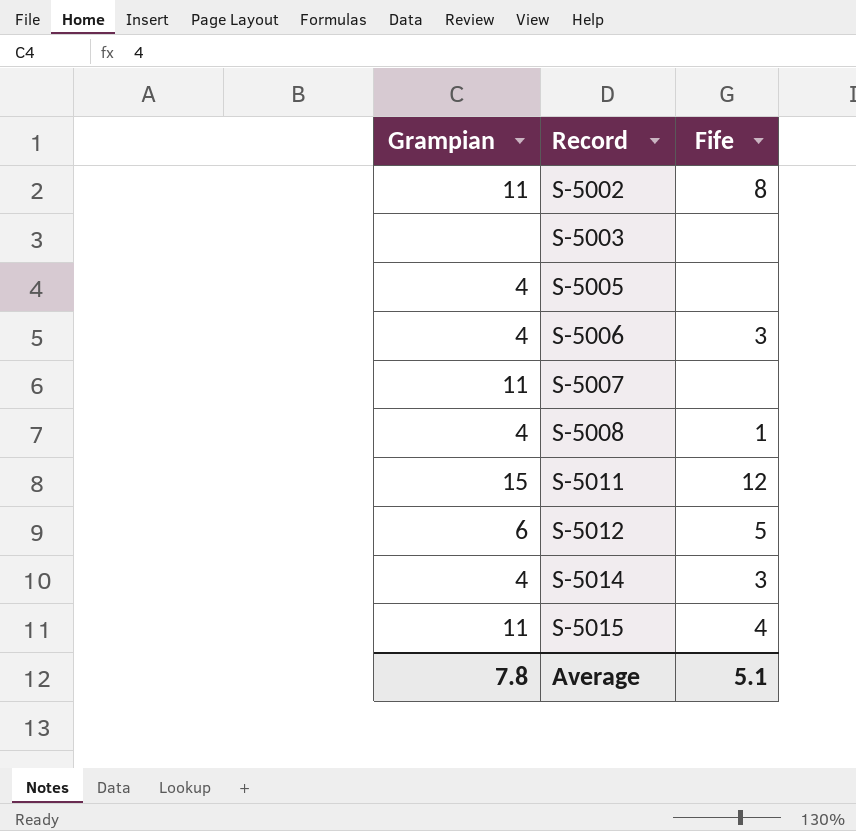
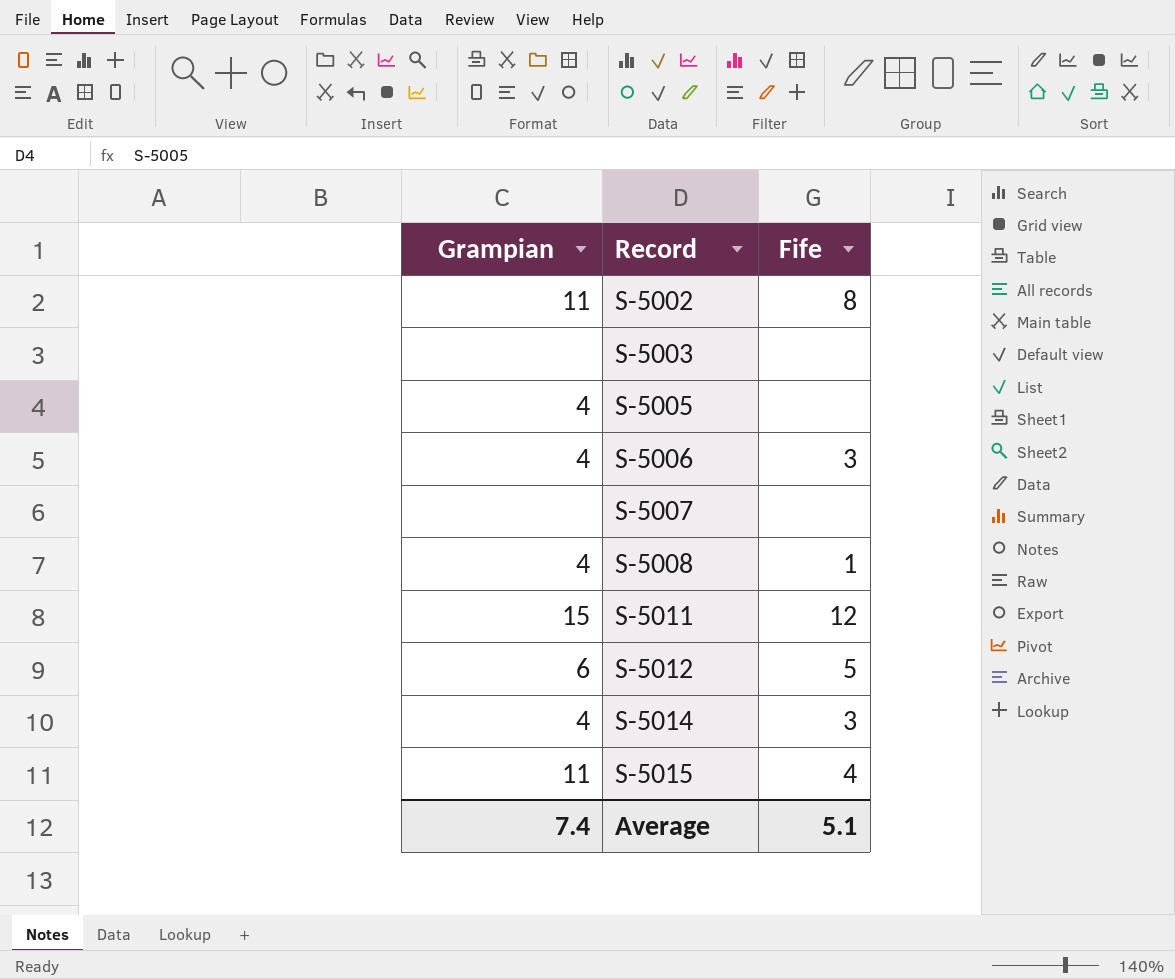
S-5007 | Grampian: 11 -> none
Average | Grampian: 7.8 -> 7.4

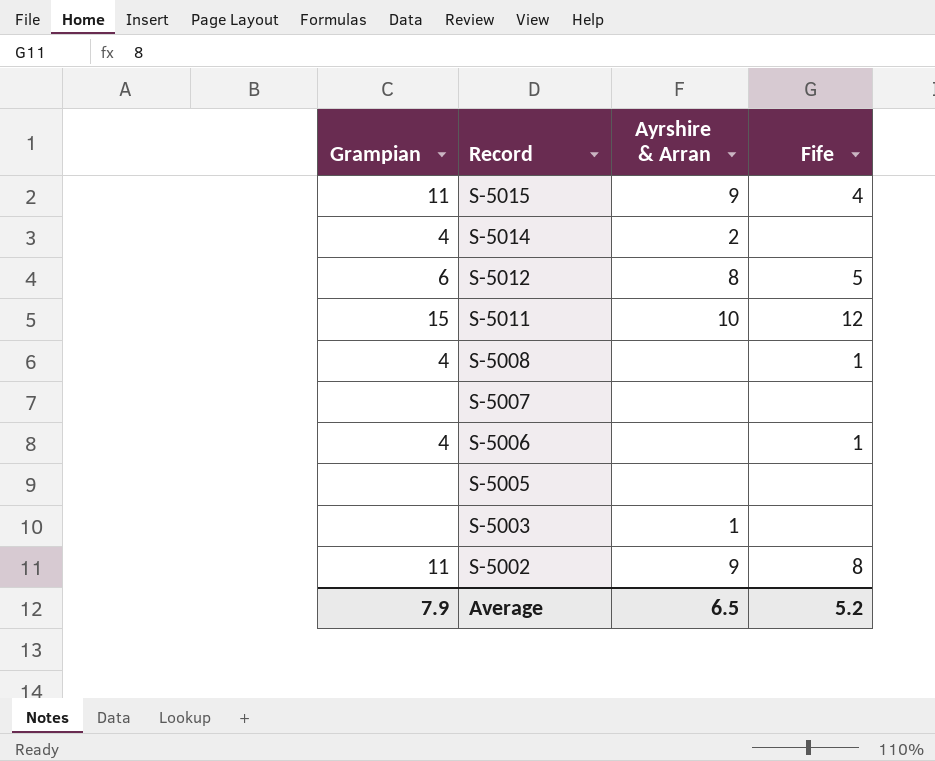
row order: Record ascending -> Record descending
column Ayrshire & Arran | position: none -> 3
S-5014 | Fife: 3 -> none
S-5006 | Fife: 3 -> 1
S-5005 | Grampian: 4 -> none
Average | Grampian: 7.4 -> 7.9
Average | Fife: 5.1 -> 5.2

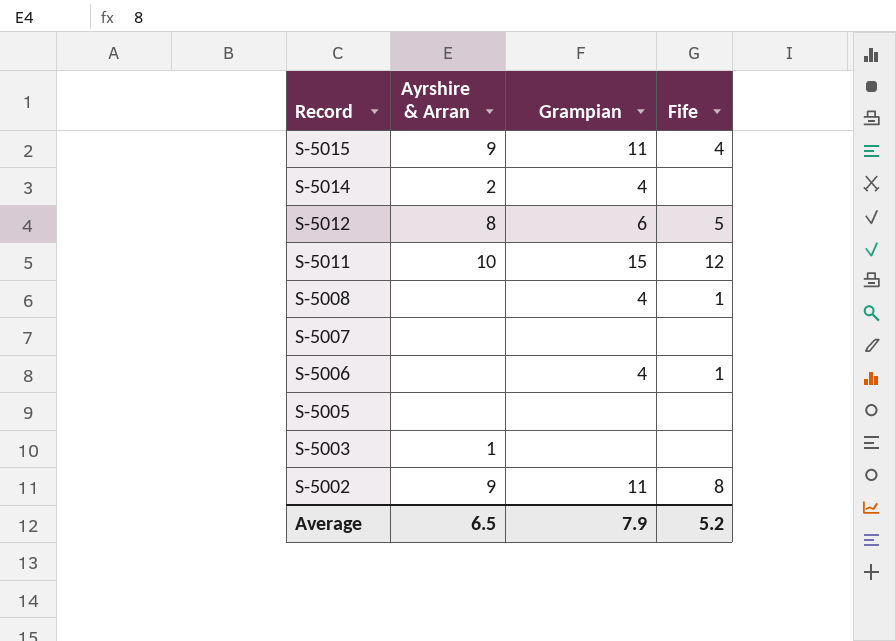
column Grampian | position: 1 -> 3

